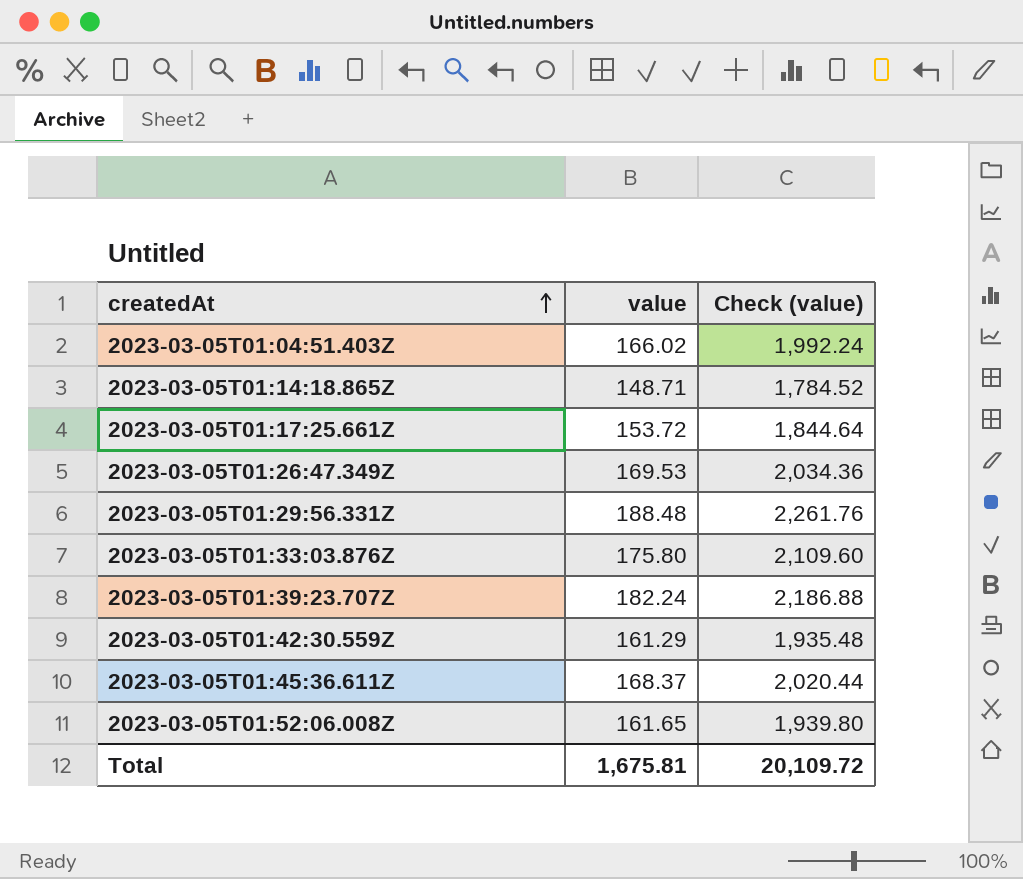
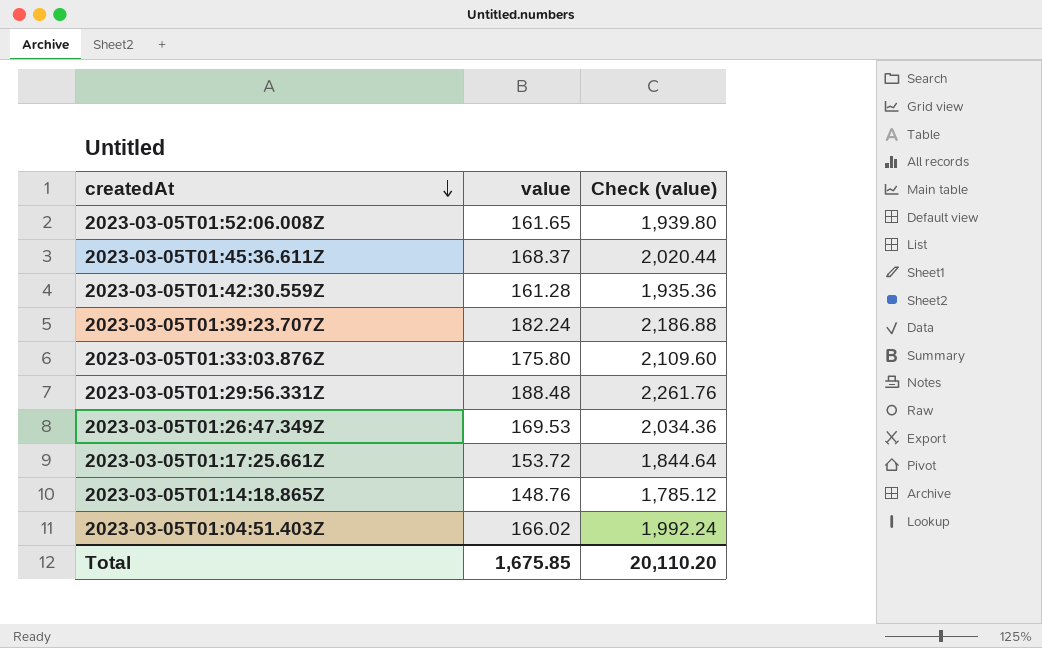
row order: createdAt ascending -> createdAt descending
2023-03-05T01:42:30.559Z | value: 161.29 -> 161.28
2023-03-05T01:42:30.559Z | Check (value): 1,935.48 -> 1,935.36
2023-03-05T01:14:18.865Z | value: 148.71 -> 148.76
2023-03-05T01:14:18.865Z | Check (value): 1,784.52 -> 1,785.12
Total | value: 1,675.81 -> 1,675.85
Total | Check (value): 20,109.72 -> 20,110.20

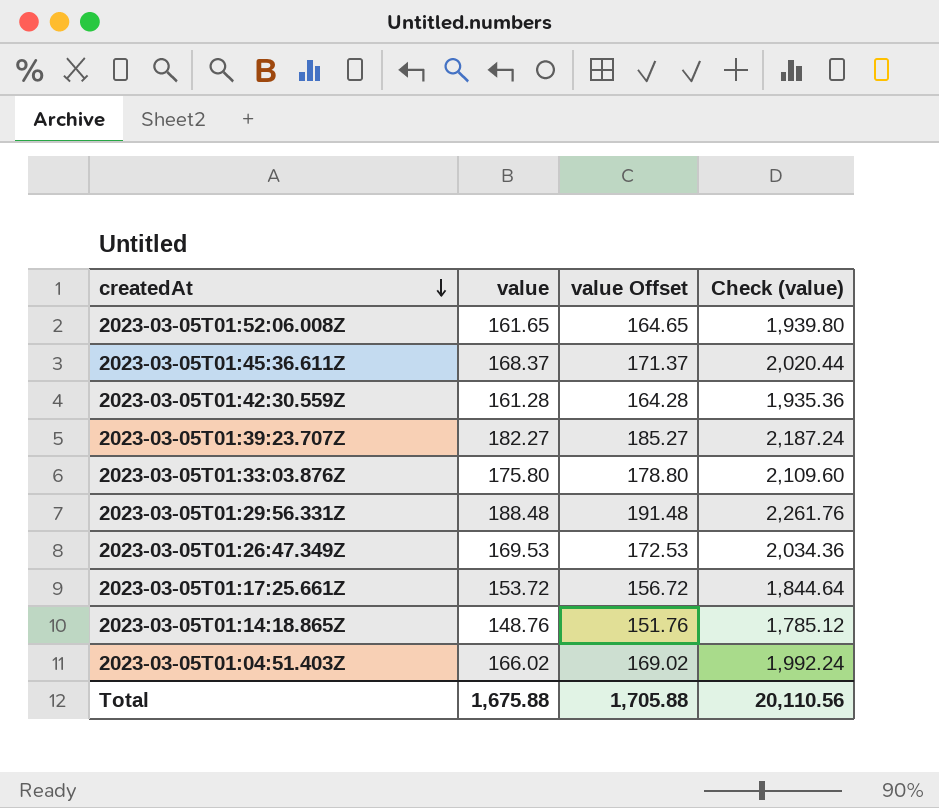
column value Offset | formula: none -> [value] + 3
2023-03-05T01:39:23.707Z | value: 182.24 -> 182.27
2023-03-05T01:39:23.707Z | Check (value): 2,186.88 -> 2,187.24
Total | value: 1,675.85 -> 1,675.88
Total | Check (value): 20,110.20 -> 20,110.56

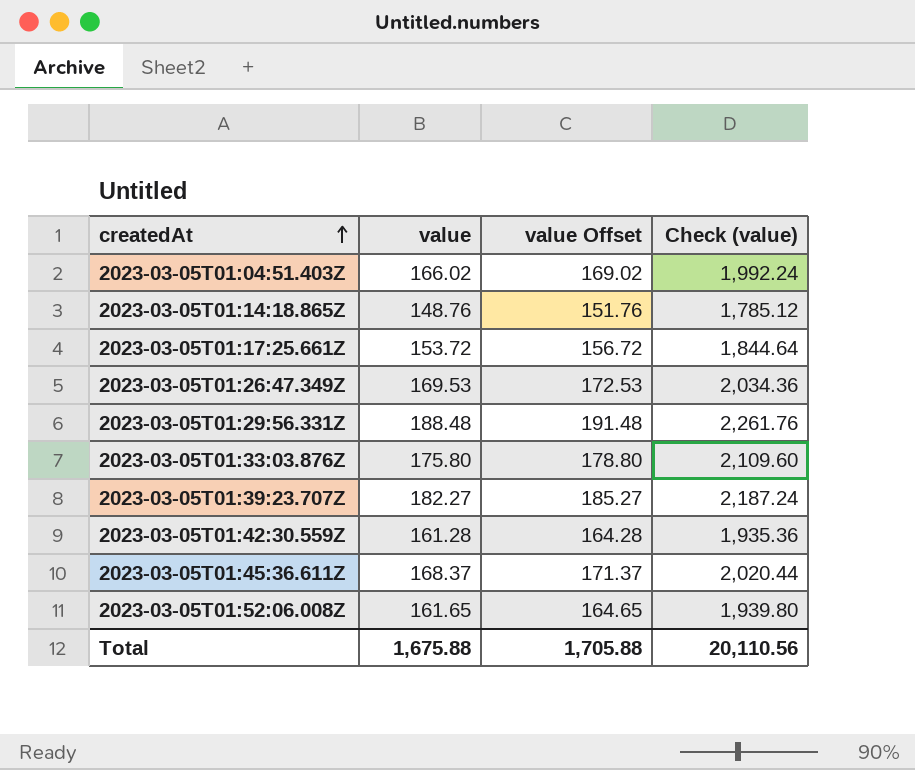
row order: createdAt descending -> createdAt ascending

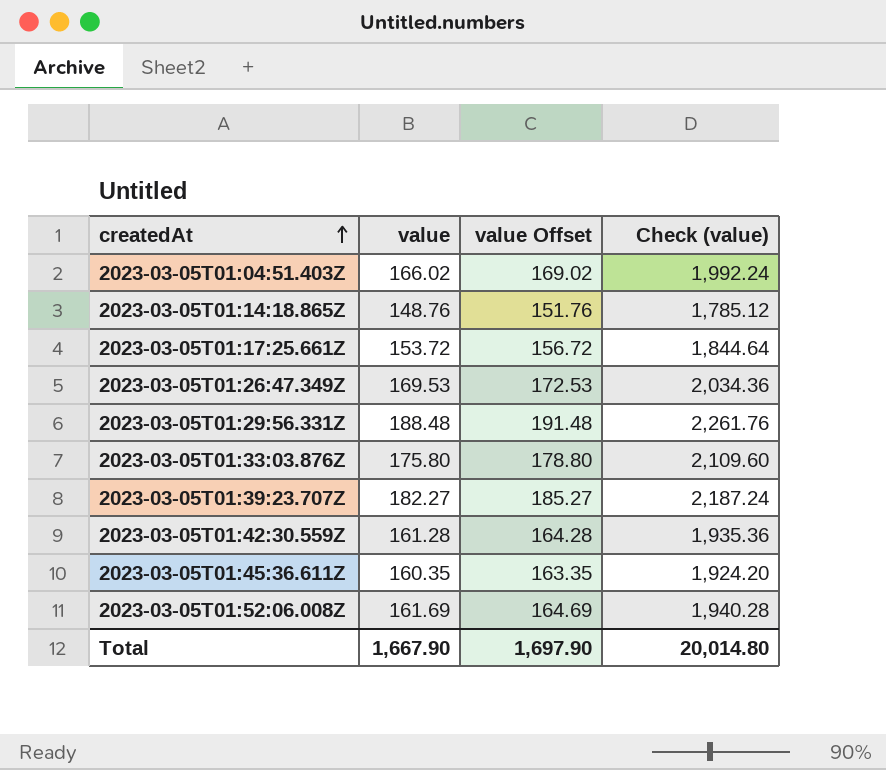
2023-03-05T01:45:36.611Z | value: 168.37 -> 160.35
2023-03-05T01:45:36.611Z | value Offset: 171.37 -> 163.35
2023-03-05T01:45:36.611Z | Check (value): 2,020.44 -> 1,924.20
2023-03-05T01:52:06.008Z | value: 161.65 -> 161.69
2023-03-05T01:52:06.008Z | value Offset: 164.65 -> 164.69
2023-03-05T01:52:06.008Z | Check (value): 1,939.80 -> 1,940.28
Total | value: 1,675.88 -> 1,667.90
Total | value Offset: 1,705.88 -> 1,697.90
Total | Check (value): 20,110.56 -> 20,014.80

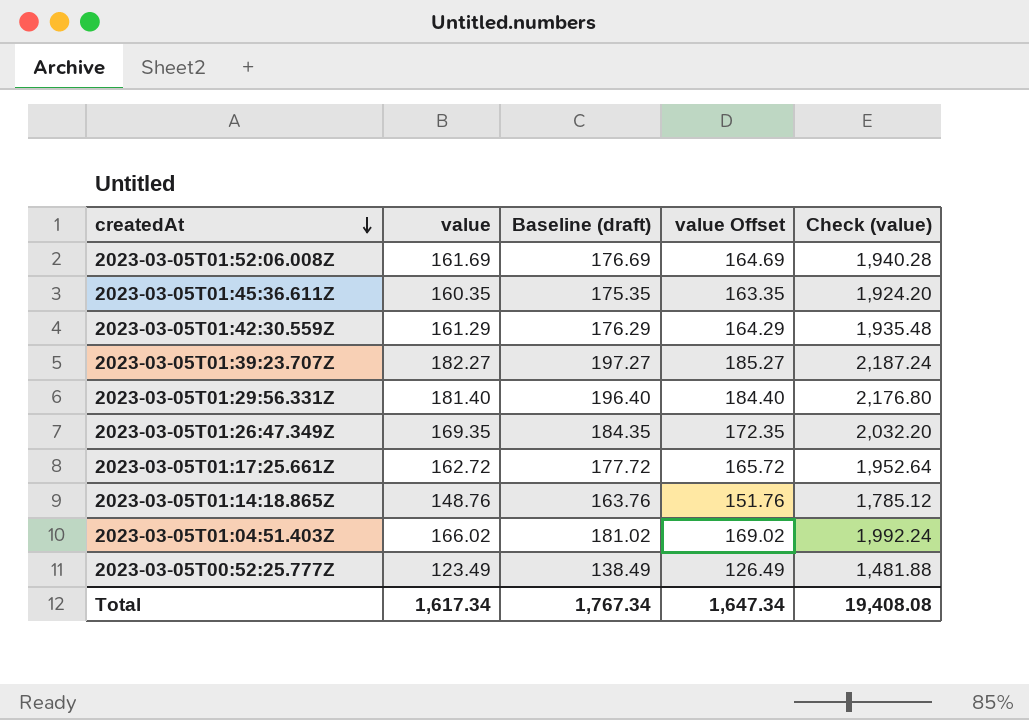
row order: createdAt ascending -> createdAt descending
column Baseline (draft) | formula: none -> [value] + 15
row 2023-03-05T01:33:03.876Z: 175.80 | 178.80 | 2,109.60 -> none
2023-03-05T01:42:30.559Z | value: 161.28 -> 161.29
2023-03-05T01:42:30.559Z | value Offset: 164.28 -> 164.29
2023-03-05T01:42:30.559Z | Check (value): 1,935.36 -> 1,935.48
2023-03-05T01:29:56.331Z | value: 188.48 -> 181.40
2023-03-05T01:29:56.331Z | value Offset: 191.48 -> 184.40
2023-03-05T01:29:56.331Z | Check (value): 2,261.76 -> 2,176.80
2023-03-05T01:26:47.349Z | value: 169.53 -> 169.35
2023-03-05T01:26:47.349Z | value Offset: 172.53 -> 172.35
2023-03-05T01:26:47.349Z | Check (value): 2,034.36 -> 2,032.20
2023-03-05T01:17:25.661Z | value: 153.72 -> 162.72
2023-03-05T01:17:25.661Z | value Offset: 156.72 -> 165.72
2023-03-05T01:17:25.661Z | Check (value): 1,844.64 -> 1,952.64
row 2023-03-05T00:52:25.777Z: none -> 123.49 | 138.49 | 126.49 | 1,481.88
Total | value: 1,667.90 -> 1,617.34
Total | value Offset: 1,697.90 -> 1,647.34
Total | Check (value): 20,014.80 -> 19,408.08

